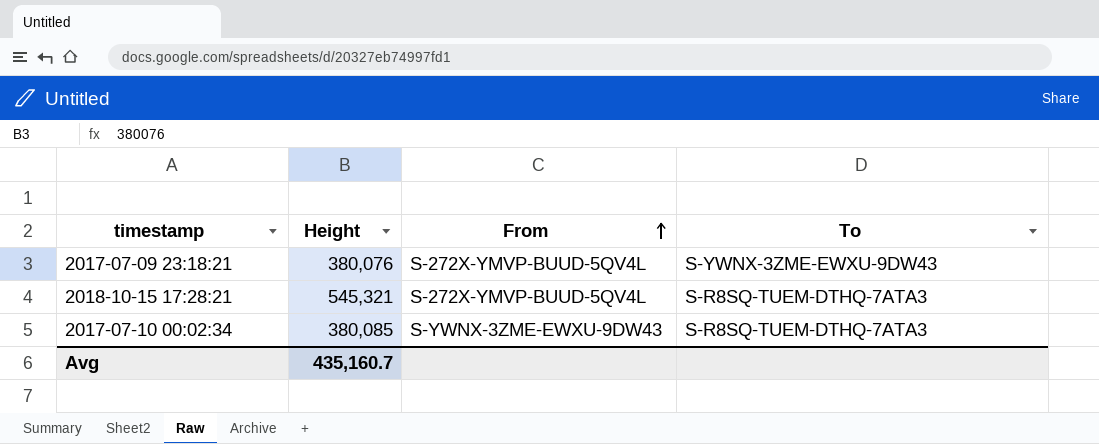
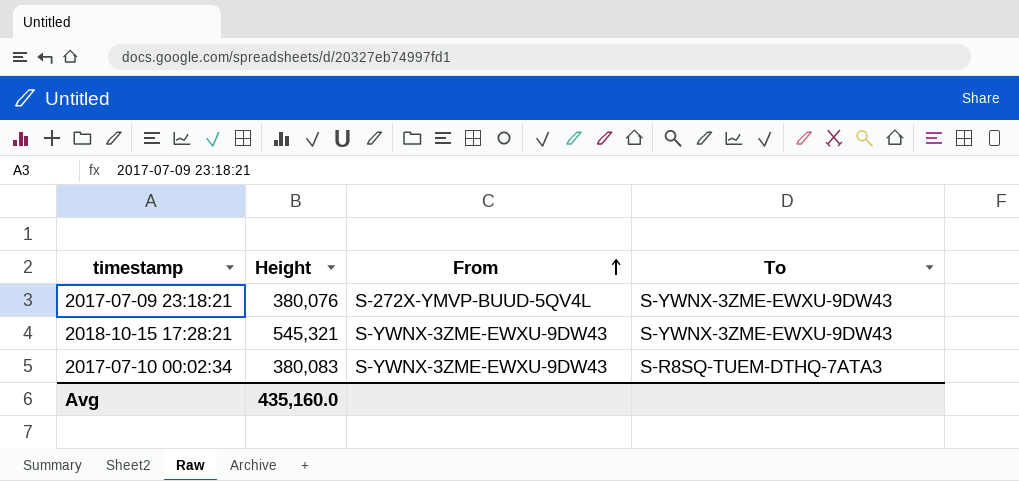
2018-10-15 17:28:21 | From: S-272X-YMVP-BUUD-5QV4L -> S-YWNX-3ZME-EWXU-9DW43
2018-10-15 17:28:21 | To: S-R8SQ-TUEM-DTHQ-7ATA3 -> S-YWNX-3ZME-EWXU-9DW43
2017-07-10 00:02:34 | Height: 380,085 -> 380,083
Avg | Height: 435,160.7 -> 435,160.0

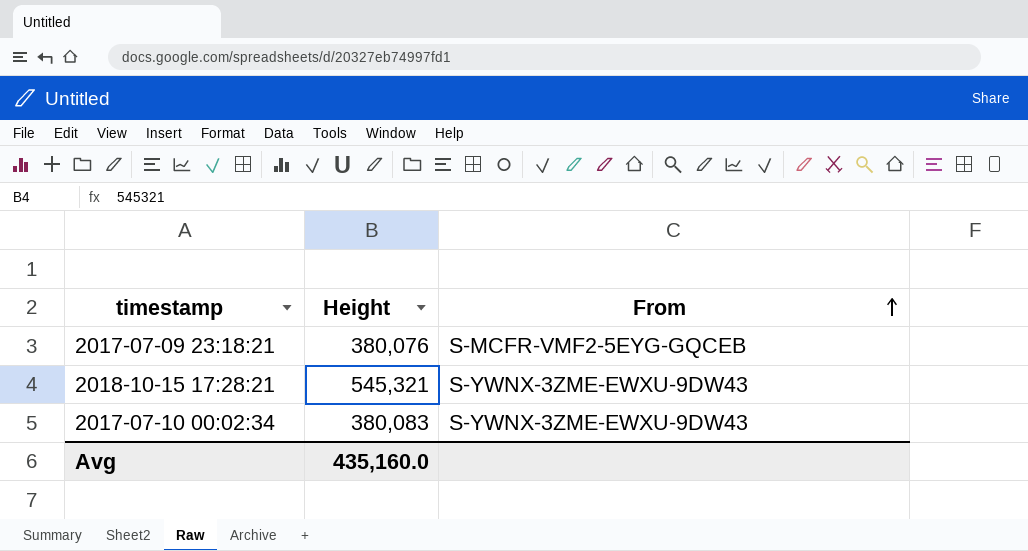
column To | position: 4 -> none
2017-07-09 23:18:21 | From: S-272X-YMVP-BUUD-5QV4L -> S-MCFR-VMF2-5EYG-GQCEB

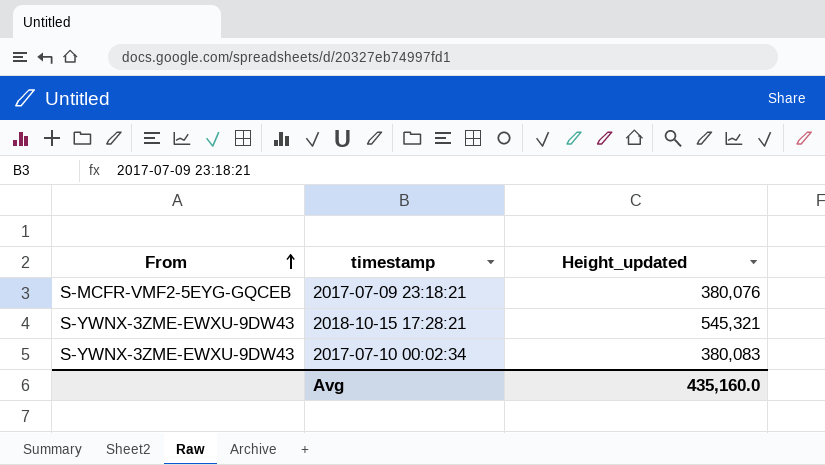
column From | position: 3 -> 1
column name: Height -> Height_updated

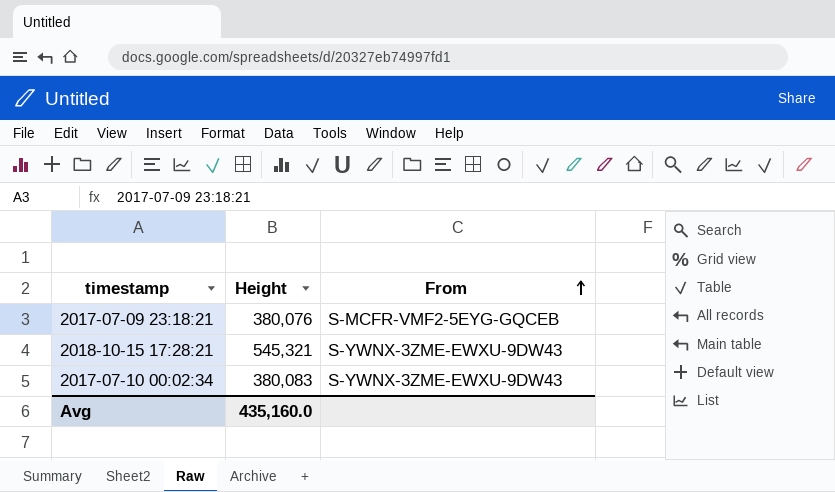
column name: Height_updated -> Height
column From | position: 1 -> 3

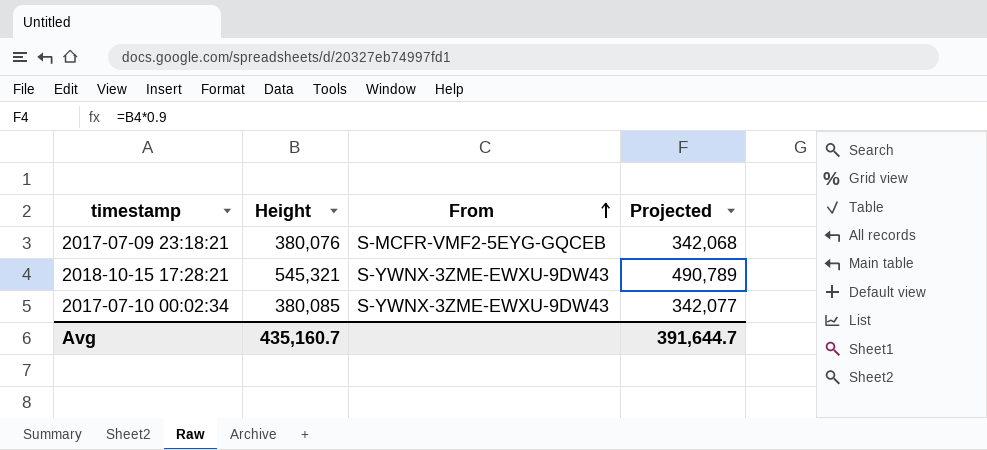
column Projected | formula: none -> [Height] * 0.9
2017-07-10 00:02:34 | Height: 380,083 -> 380,085
Avg | Height: 435,160.0 -> 435,160.7

